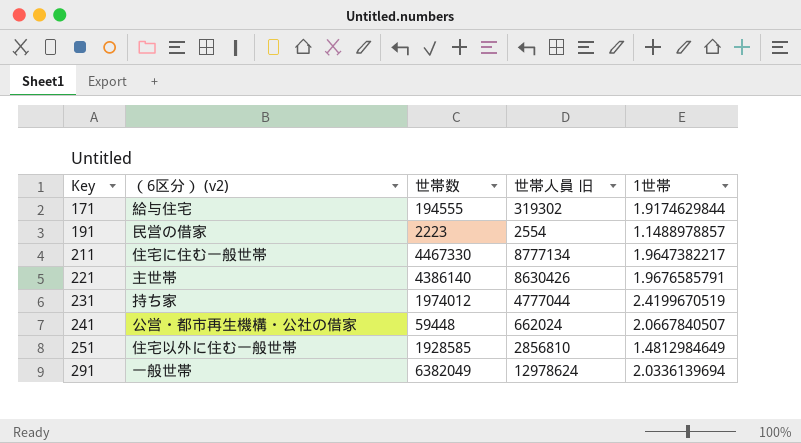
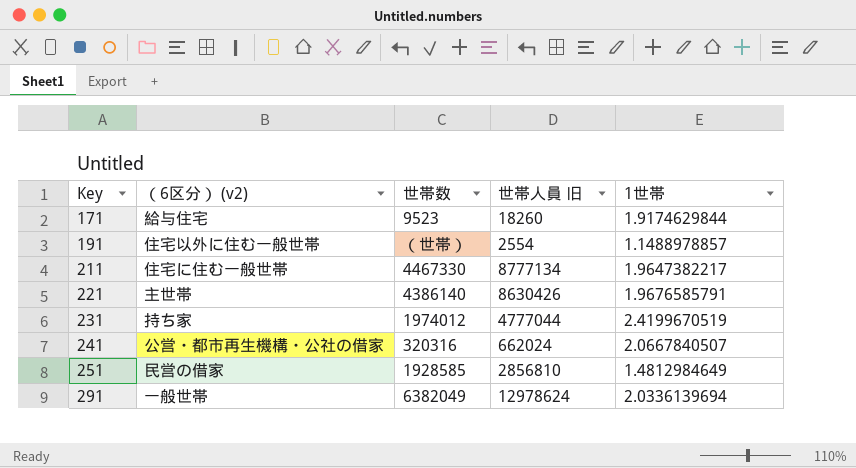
171 | 世帯数: 194555 -> 9523
171 | 世帯人員 旧: 319302 -> 18260
191 | （6区分） (v2): 民営の借家 -> 住宅以外に住む一般世帯
191 | 世帯数: 2223 -> （世帯）
241 | 世帯数: 59448 -> 320316
251 | （6区分） (v2): 住宅以外に住む一般世帯 -> 民営の借家

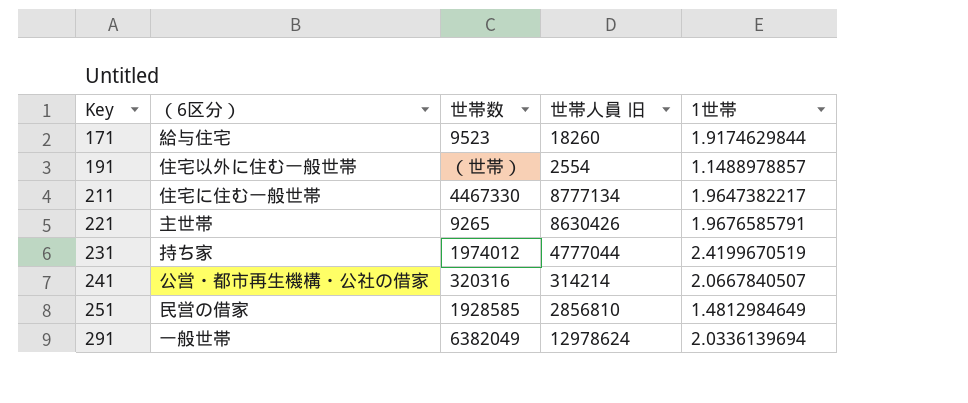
column name: （6区分） (v2) -> （6区分）
221 | 世帯数: 4386140 -> 9265
241 | 世帯人員 旧: 662024 -> 314214

